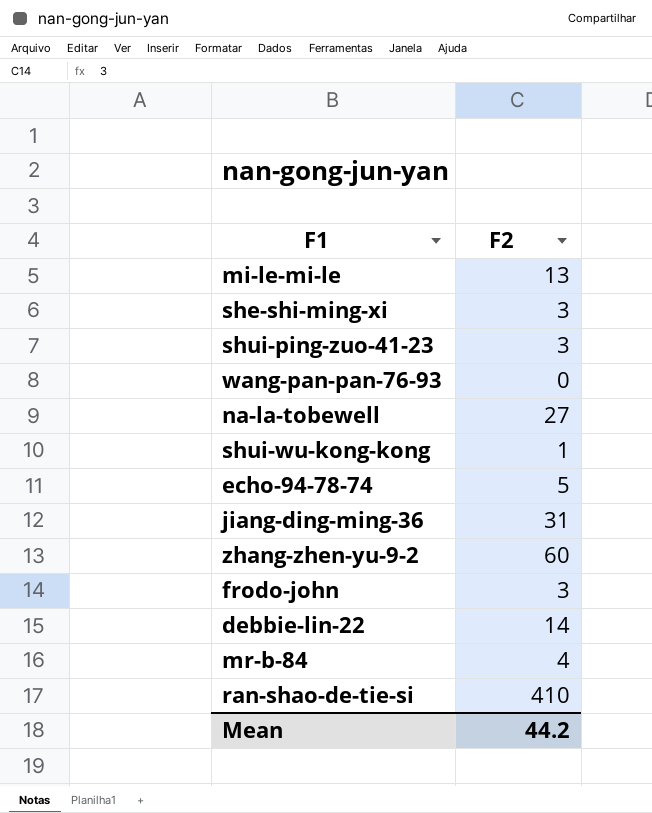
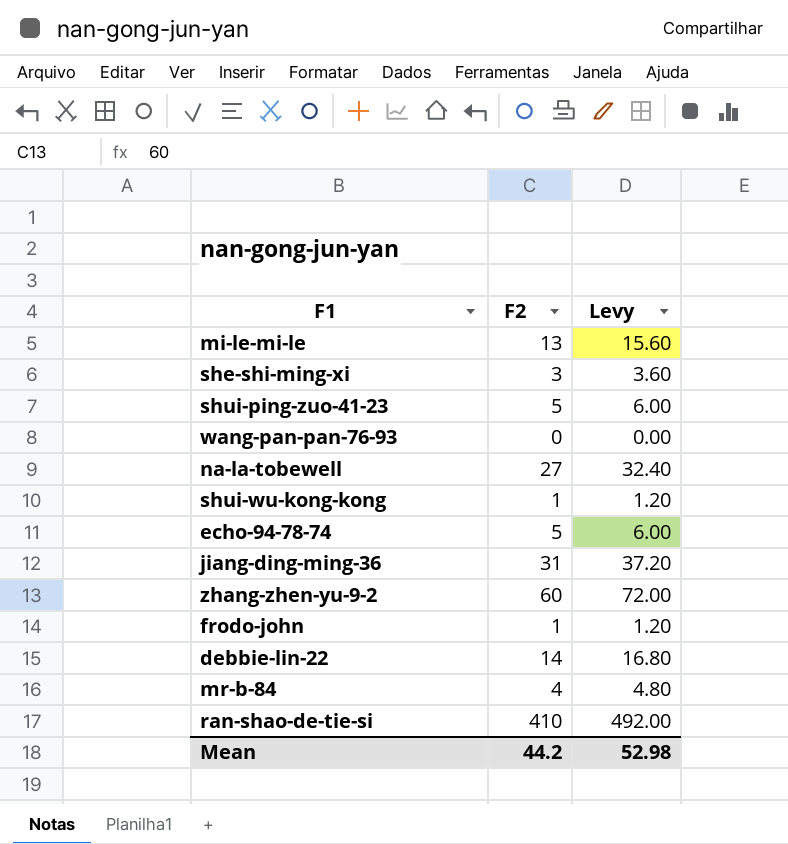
column Levy | formula: none -> [F2] * 1.2
shui-ping-zuo-41-23 | F2: 3 -> 5
frodo-john | F2: 3 -> 1

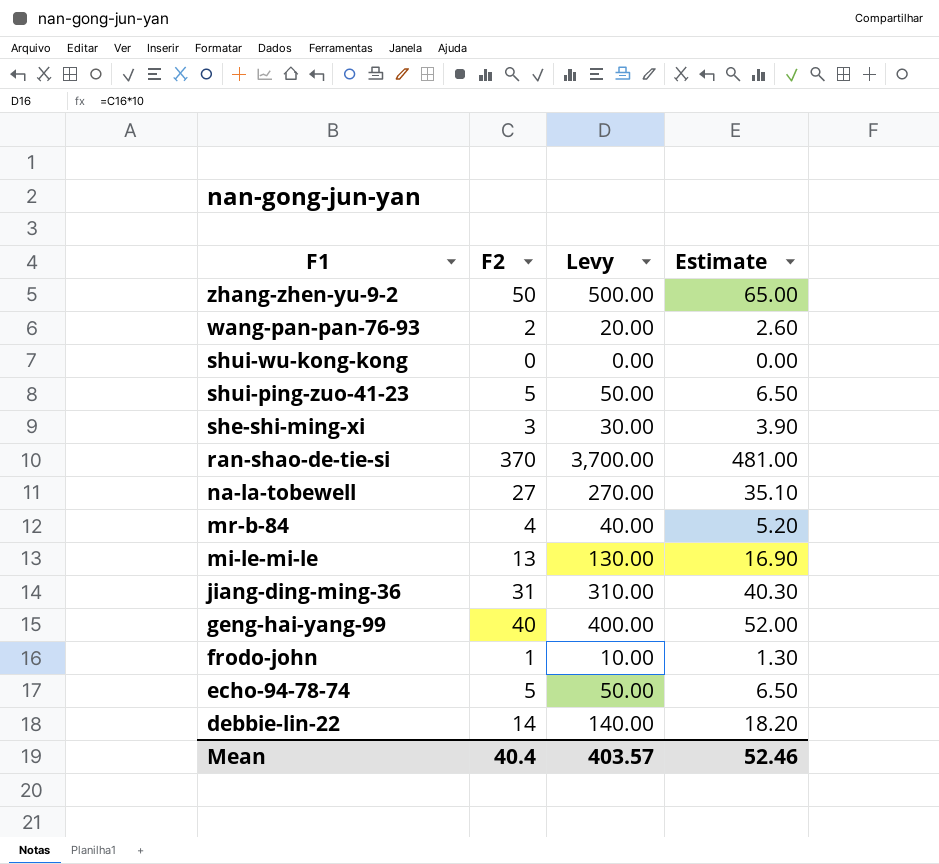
row order: none -> F1 descending
column Levy | formula: [F2] * 1.2 -> [F2] * 10
column Estimate | formula: none -> [F2] * 1.3
zhang-zhen-yu-9-2 | F2: 60 -> 50
wang-pan-pan-76-93 | F2: 0 -> 2
shui-wu-kong-kong | F2: 1 -> 0
ran-shao-de-tie-si | F2: 410 -> 370
row geng-hai-yang-99: none -> 40 | 400.00 | 52.00
Mean | F2: 44.2 -> 40.4
Mean | Levy: 52.98 -> 403.57

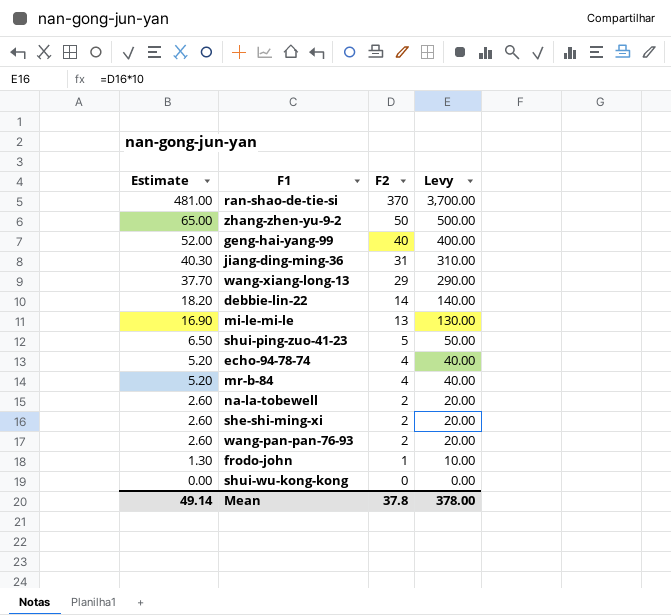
row order: F1 descending -> Estimate descending
column Estimate | position: 4 -> 1
row wang-xiang-long-13: none -> 37.70 | 29 | 290.00
echo-94-78-74 | Estimate: 6.50 -> 5.20
echo-94-78-74 | F2: 5 -> 4
echo-94-78-74 | Levy: 50.00 -> 40.00
na-la-tobewell | Estimate: 35.10 -> 2.60
na-la-tobewell | F2: 27 -> 2
na-la-tobewell | Levy: 270.00 -> 20.00
she-shi-ming-xi | Estimate: 3.90 -> 2.60
she-shi-ming-xi | F2: 3 -> 2
she-shi-ming-xi | Levy: 30.00 -> 20.00
Mean | Estimate: 52.46 -> 49.14
Mean | F2: 40.4 -> 37.8
Mean | Levy: 403.57 -> 378.00

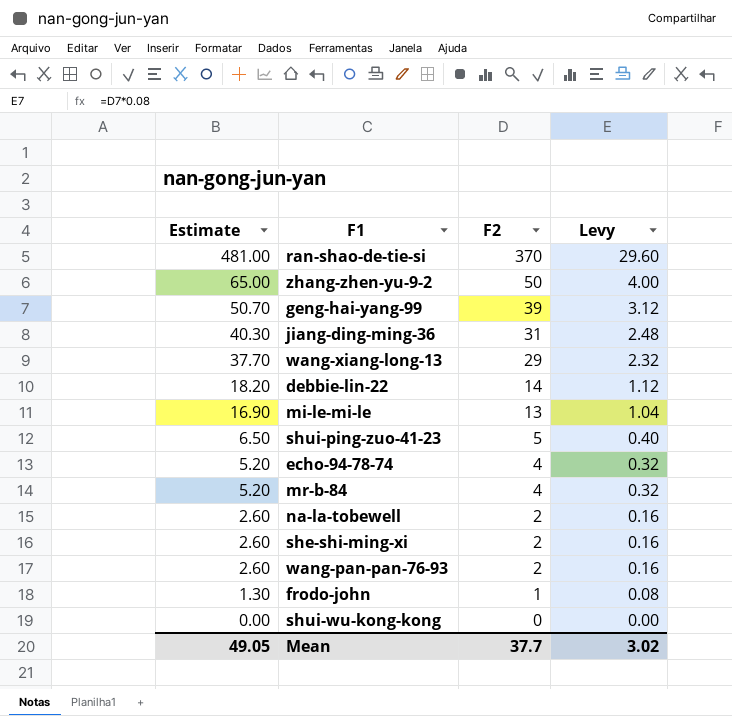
column Levy | formula: [F2] * 10 -> [F2] * 0.08
geng-hai-yang-99 | Estimate: 52.00 -> 50.70
geng-hai-yang-99 | F2: 40 -> 39
Mean | Estimate: 49.14 -> 49.05
Mean | F2: 37.8 -> 37.7
Mean | Levy: 378.00 -> 3.02

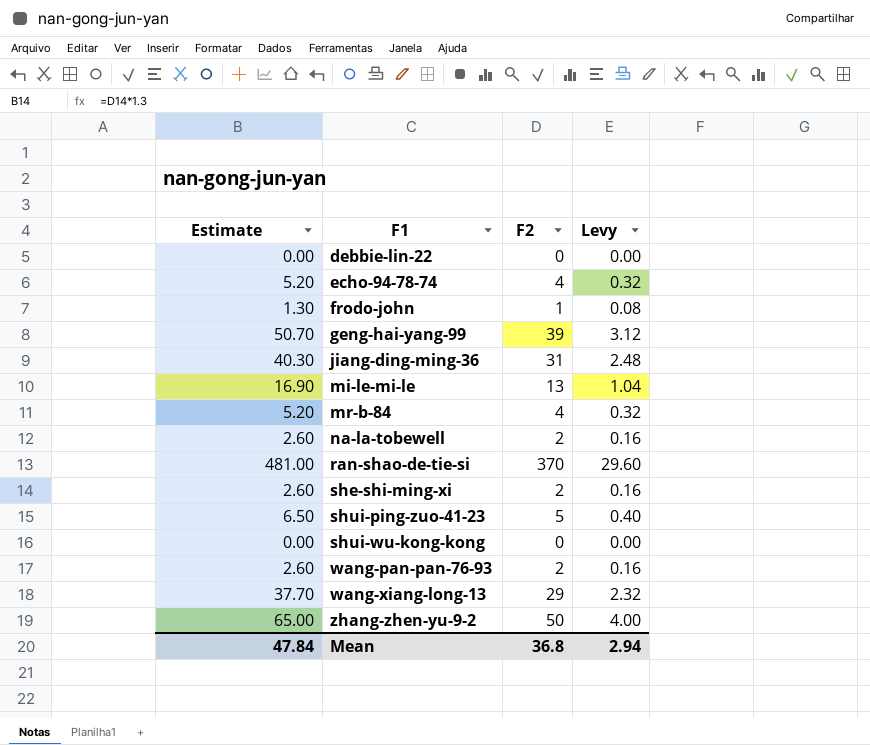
row order: Estimate descending -> F1 ascending
debbie-lin-22 | Estimate: 18.20 -> 0.00
debbie-lin-22 | F2: 14 -> 0
debbie-lin-22 | Levy: 1.12 -> 0.00
Mean | Estimate: 49.05 -> 47.84
Mean | F2: 37.7 -> 36.8
Mean | Levy: 3.02 -> 2.94

